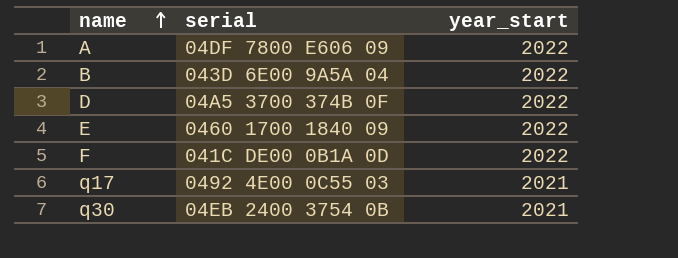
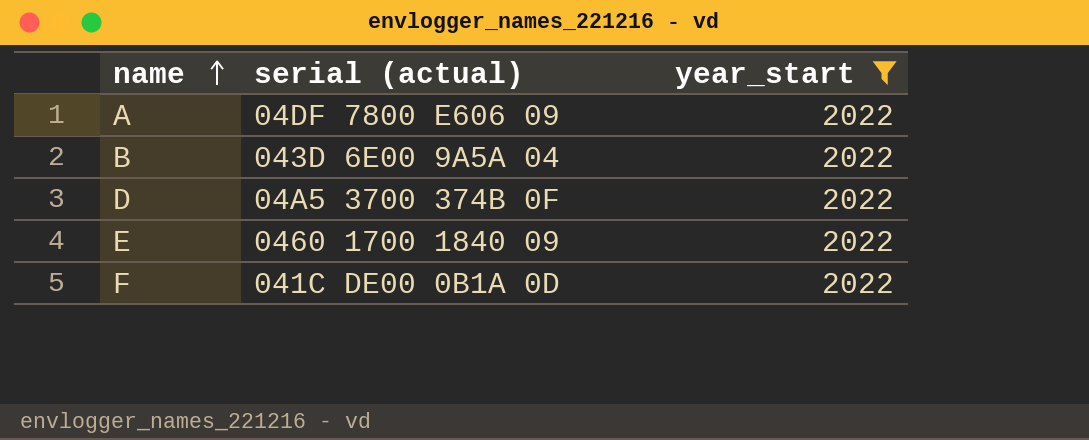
filter: none -> year_start = 2022
column name: serial -> serial (actual)

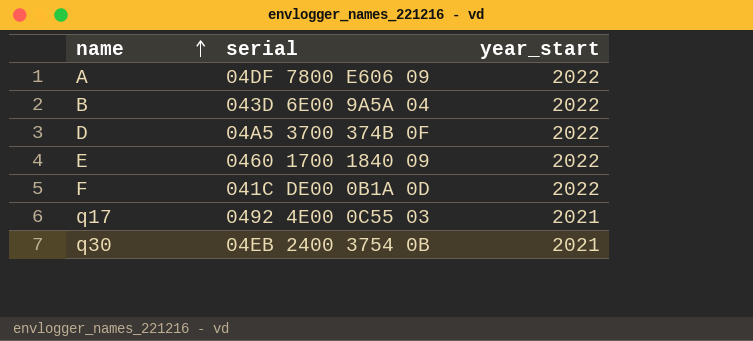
filter: year_start = 2022 -> none
column name: serial (actual) -> serial

